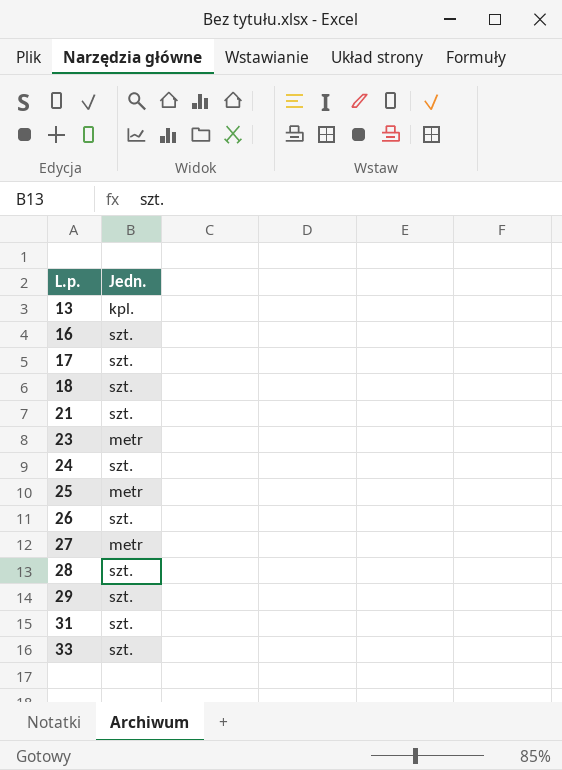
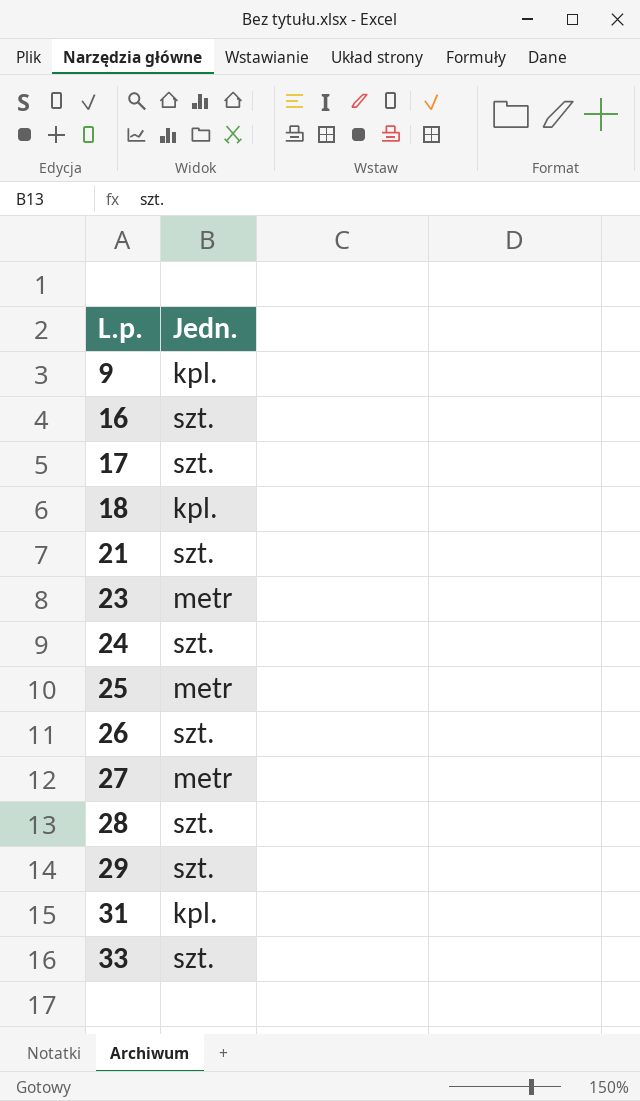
row 13: kpl. -> none
row 9: none -> kpl.
18 | Jedn.: szt. -> kpl.
31 | Jedn.: szt. -> kpl.

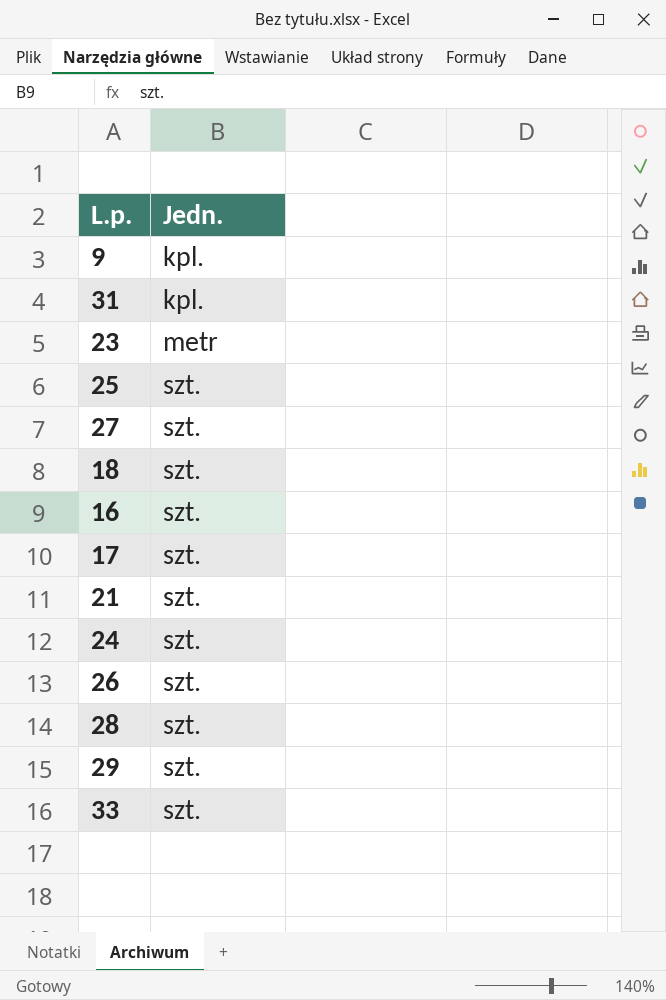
row order: L.p. ascending -> Jedn. ascending
25 | Jedn.: metr -> szt.
27 | Jedn.: metr -> szt.
18 | Jedn.: kpl. -> szt.

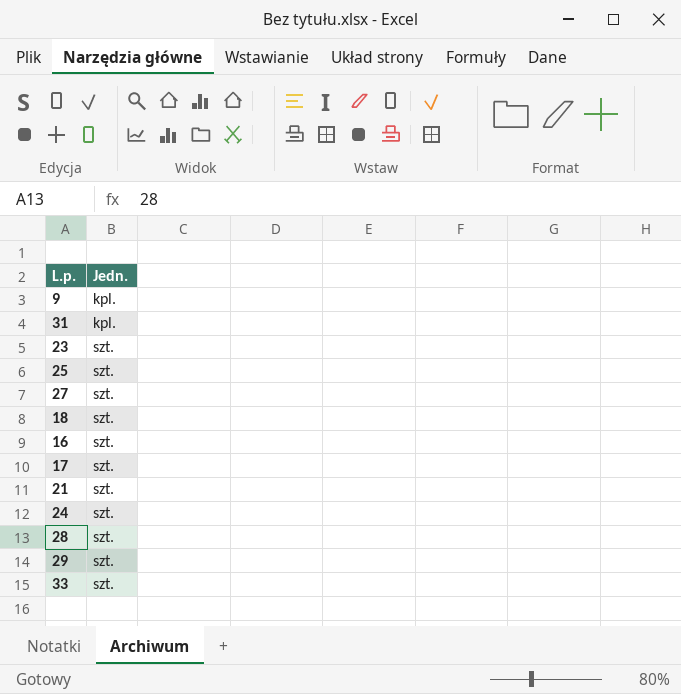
row 26: szt. -> none
23 | Jedn.: metr -> szt.

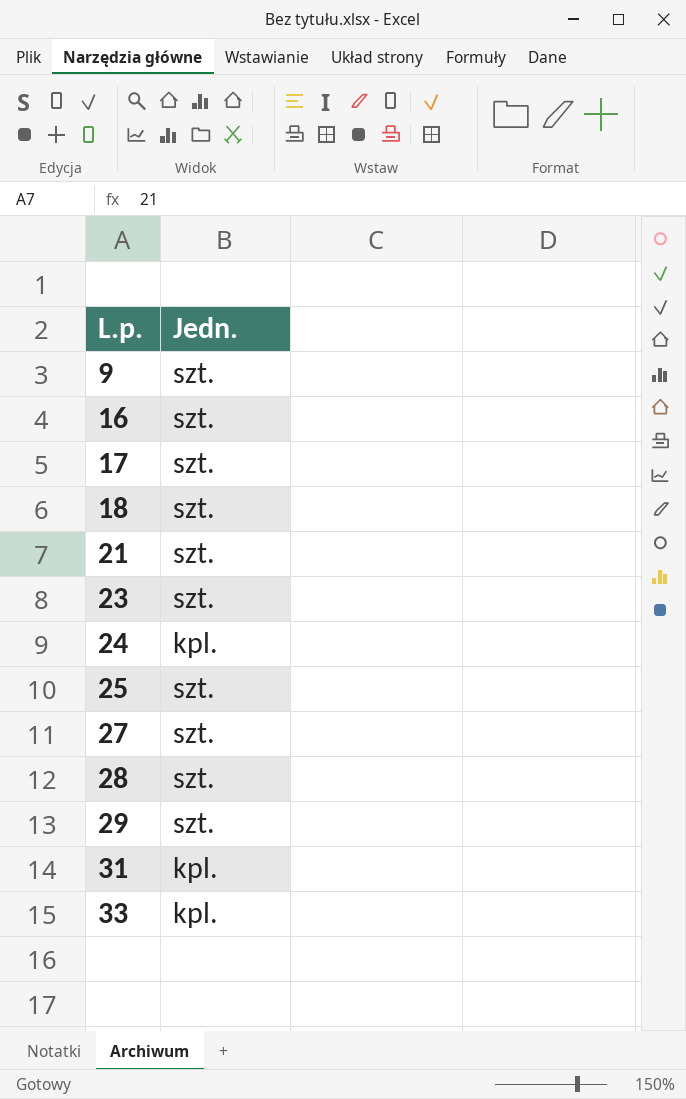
row order: Jedn. ascending -> L.p. ascending
9 | Jedn.: kpl. -> szt.
24 | Jedn.: szt. -> kpl.
33 | Jedn.: szt. -> kpl.

